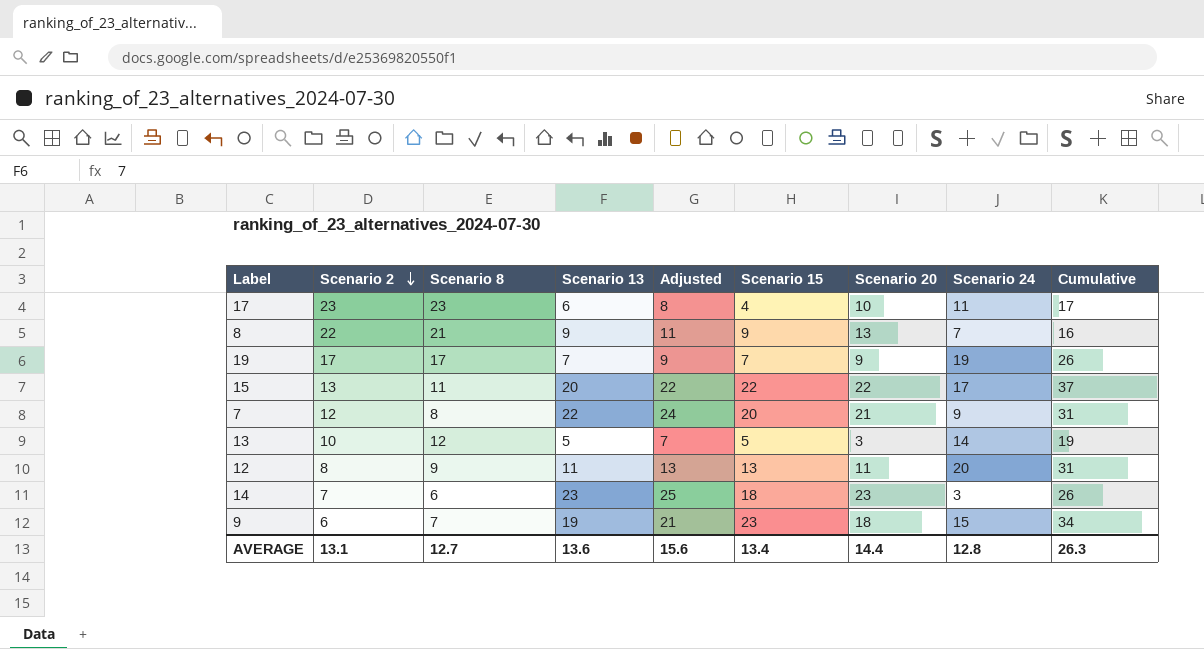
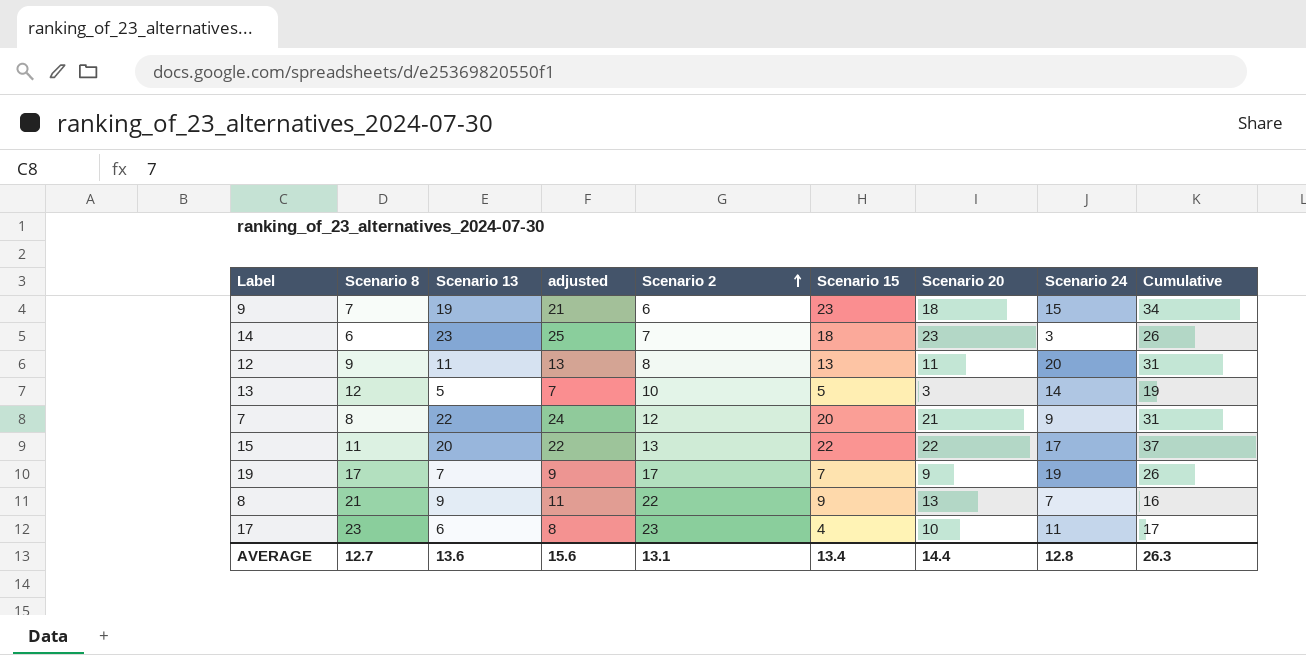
row order: Scenario 2 descending -> Scenario 2 ascending
column name: Adjusted -> adjusted
column Scenario 2 | position: 2 -> 5

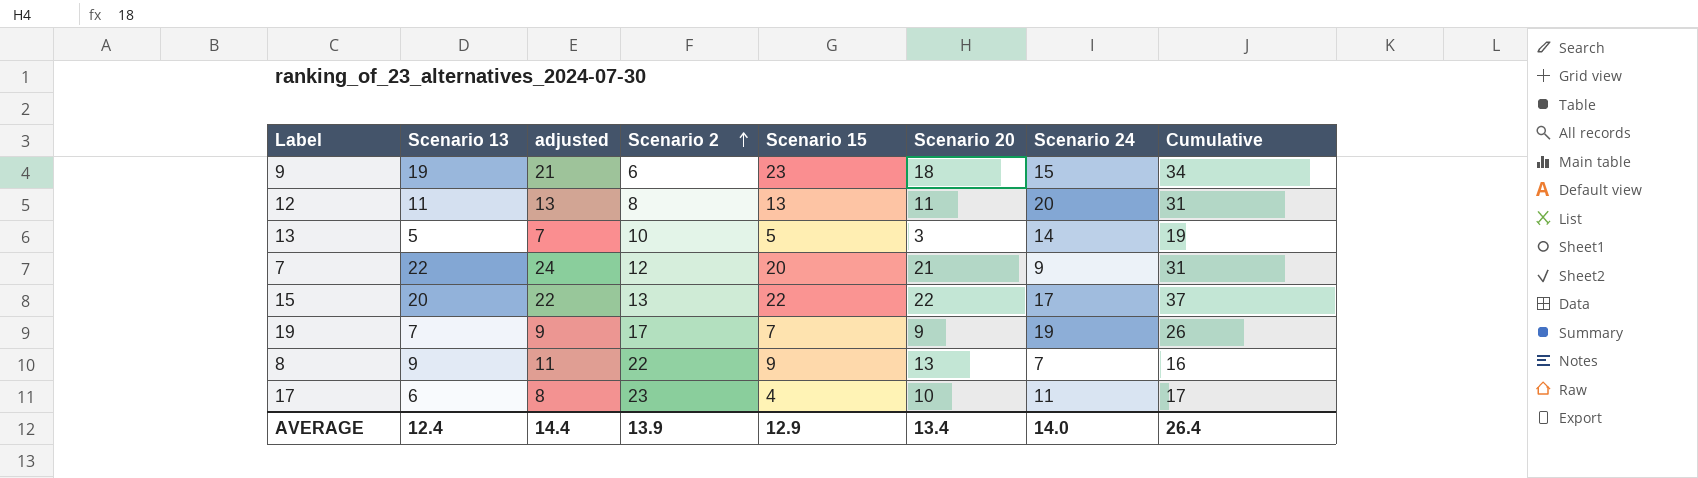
column Scenario 8 | position: 2 -> none
row 14: 6 | 23 | 25 | 7 | 18 | 23 | 3 | 26 -> none
AVERAGE | Scenario 13: 13.6 -> 12.4
AVERAGE | adjusted: 15.6 -> 14.4
AVERAGE | Scenario 2: 13.1 -> 13.9
AVERAGE | Scenario 15: 13.4 -> 12.9
AVERAGE | Scenario 20: 14.4 -> 13.4
AVERAGE | Scenario 24: 12.8 -> 14.0
AVERAGE | Cumulative: 26.3 -> 26.4

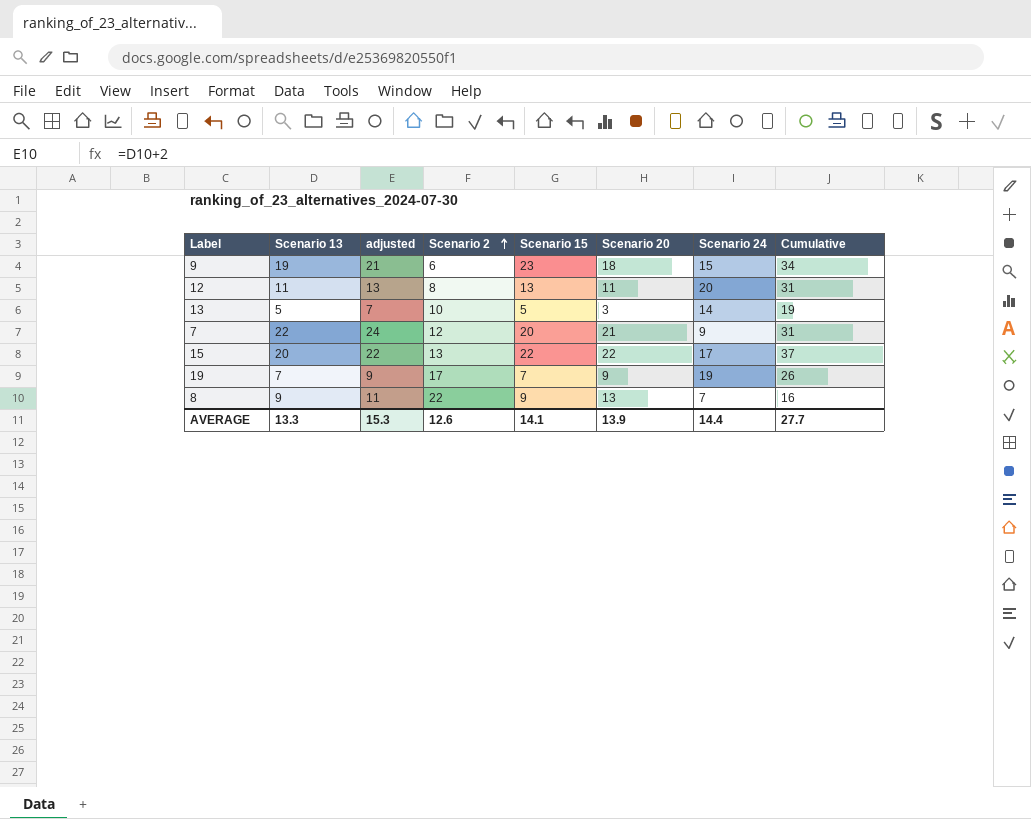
row 17: 6 | 8 | 23 | 4 | 10 | 11 | 17 -> none
AVERAGE | Scenario 13: 12.4 -> 13.3
AVERAGE | adjusted: 14.4 -> 15.3
AVERAGE | Scenario 2: 13.9 -> 12.6
AVERAGE | Scenario 15: 12.9 -> 14.1
AVERAGE | Scenario 20: 13.4 -> 13.9
AVERAGE | Scenario 24: 14.0 -> 14.4
AVERAGE | Cumulative: 26.4 -> 27.7

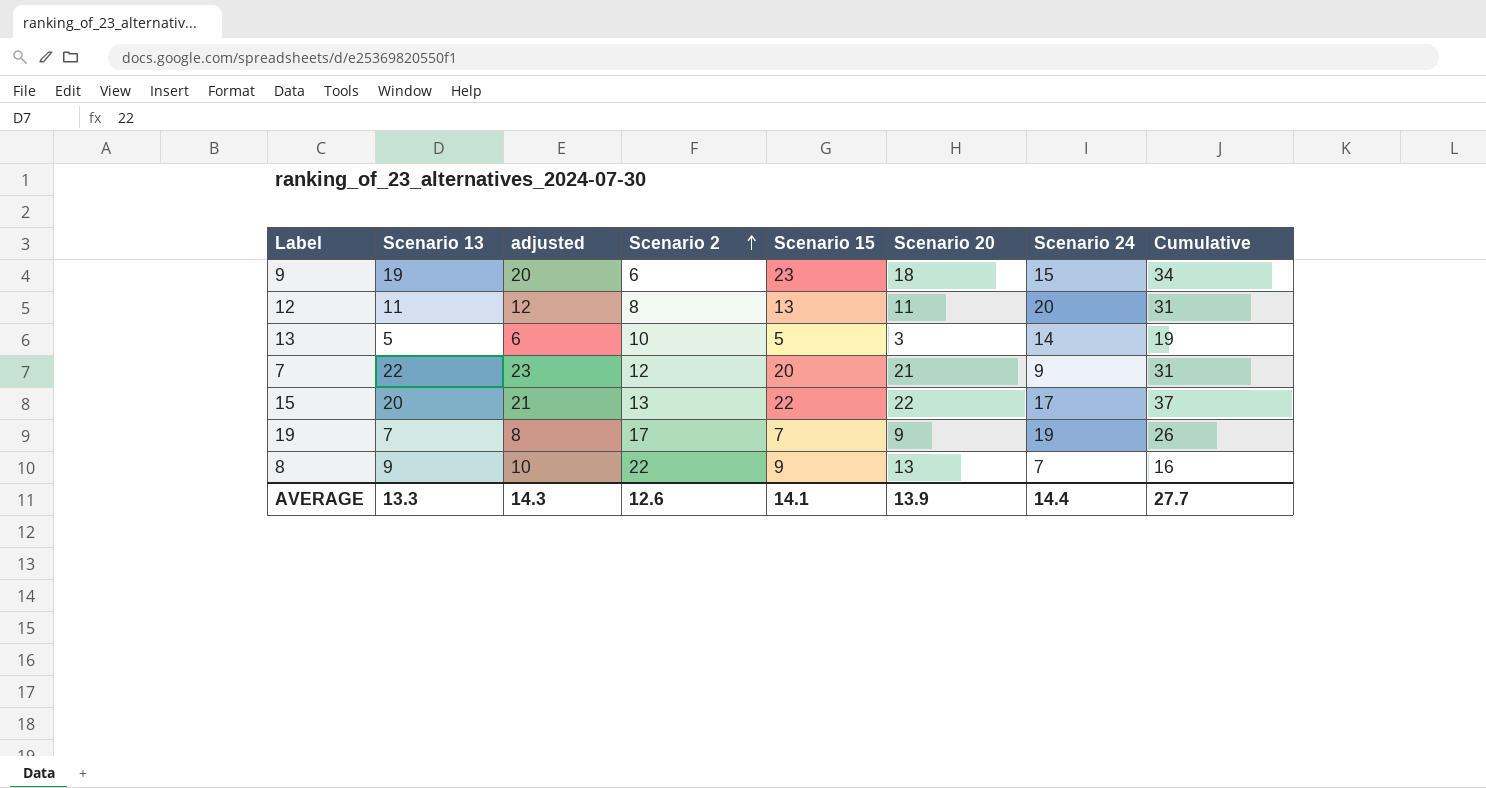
column adjusted | formula: [Scenario 13] + 2 -> [Scenario 13] + 1
AVERAGE | adjusted: 15.3 -> 14.3

